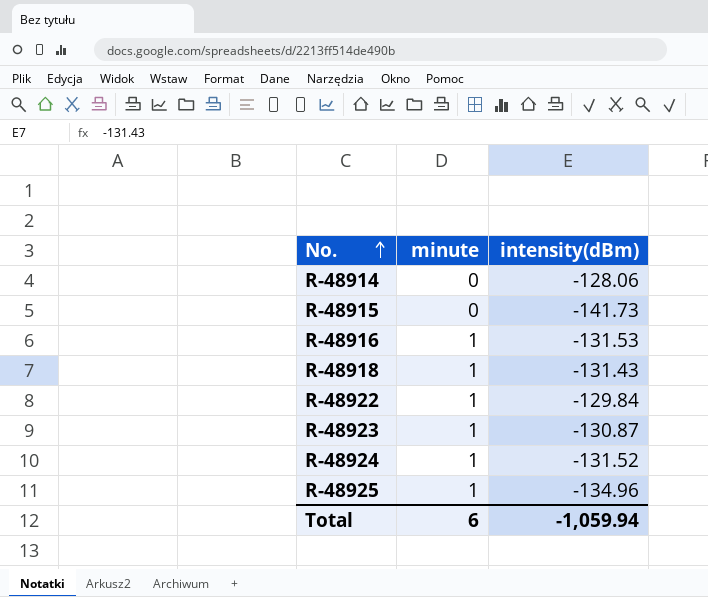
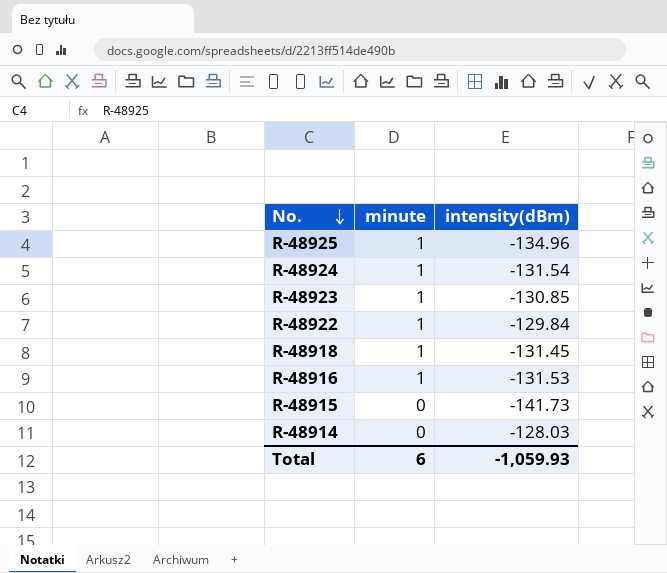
row order: No. ascending -> No. descending
R-48924 | intensity(dBm): -131.52 -> -131.54
R-48923 | intensity(dBm): -130.87 -> -130.85
R-48918 | intensity(dBm): -131.43 -> -131.45
R-48914 | intensity(dBm): -128.06 -> -128.03
Total | intensity(dBm): -1,059.94 -> -1,059.93

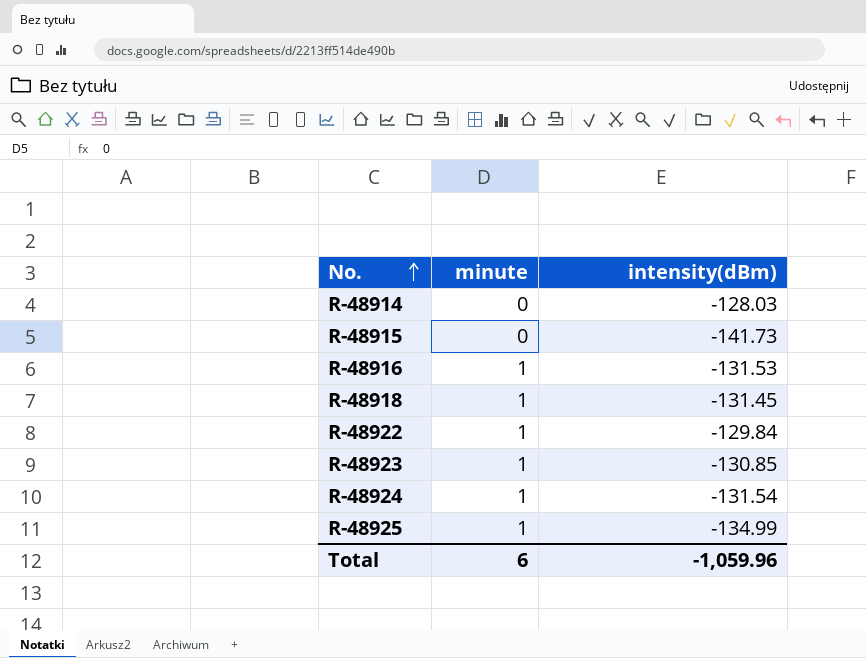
row order: No. descending -> No. ascending
R-48925 | intensity(dBm): -134.96 -> -134.99
Total | intensity(dBm): -1,059.93 -> -1,059.96

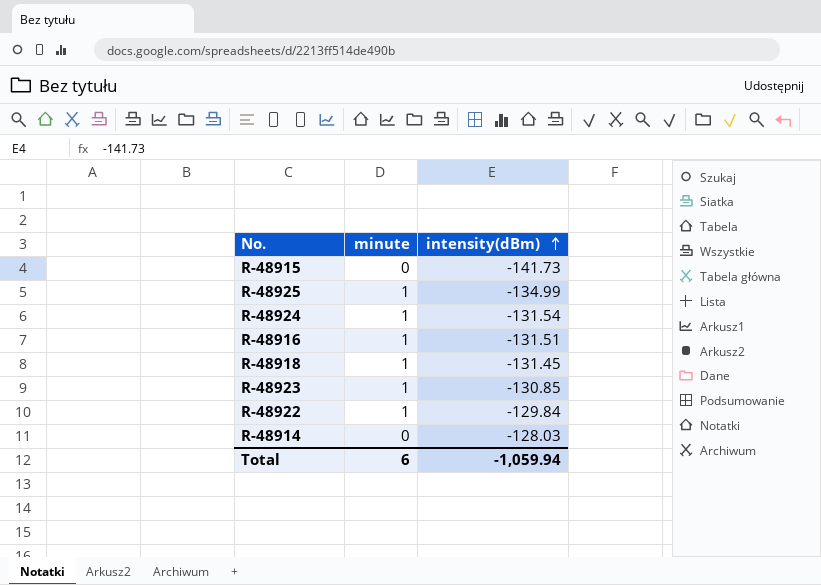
row order: No. ascending -> intensity(dBm) ascending
R-48916 | intensity(dBm): -131.53 -> -131.51
Total | intensity(dBm): -1,059.96 -> -1,059.94

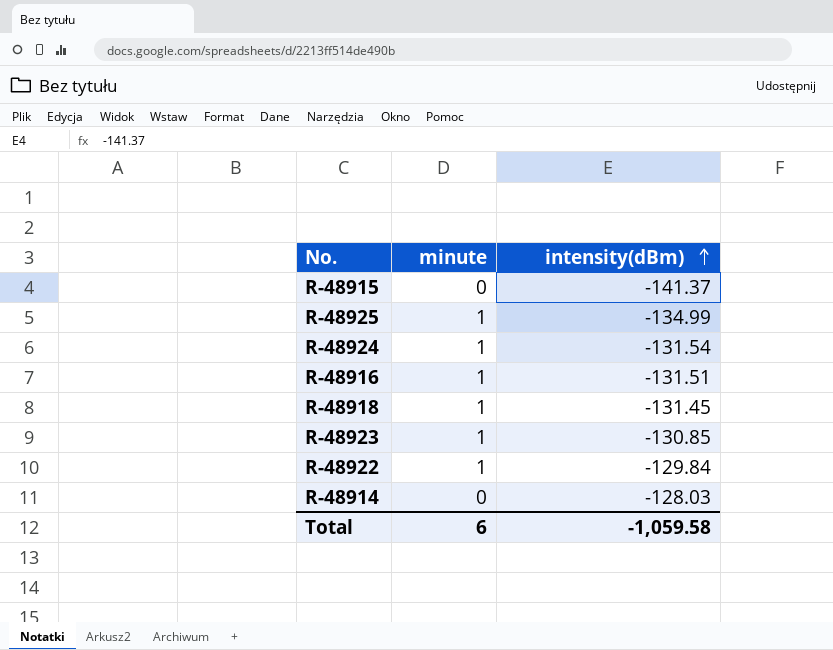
R-48915 | intensity(dBm): -141.73 -> -141.37
Total | intensity(dBm): -1,059.94 -> -1,059.58

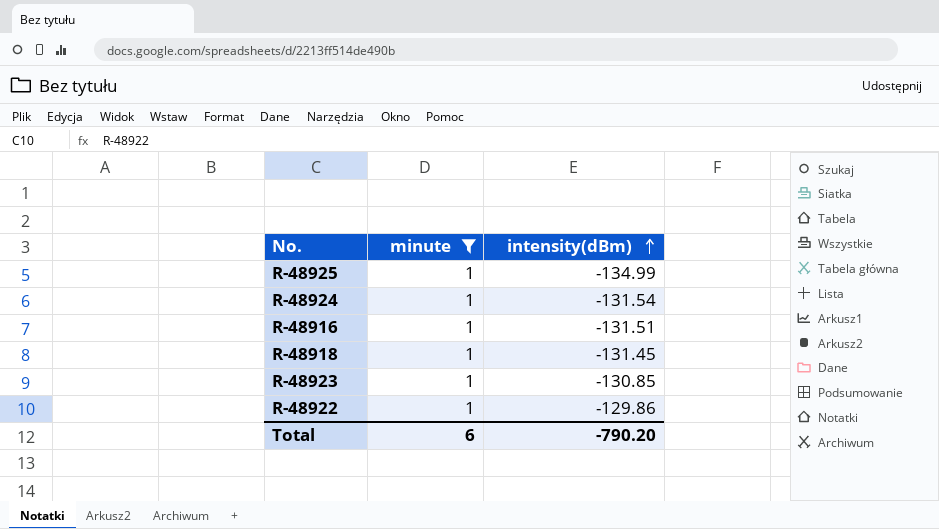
filter: none -> minute = 1
R-48922 | intensity(dBm): -129.84 -> -129.86
Total | intensity(dBm): -1,059.58 -> -790.20

